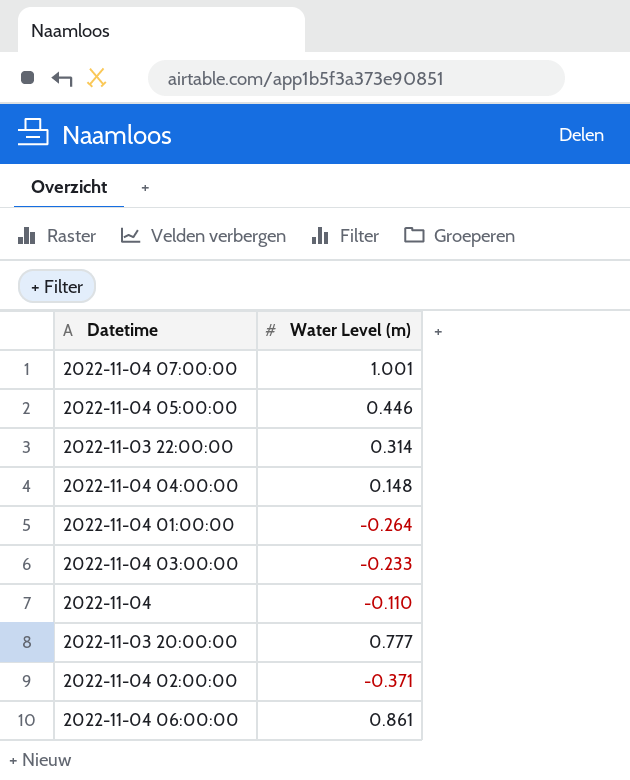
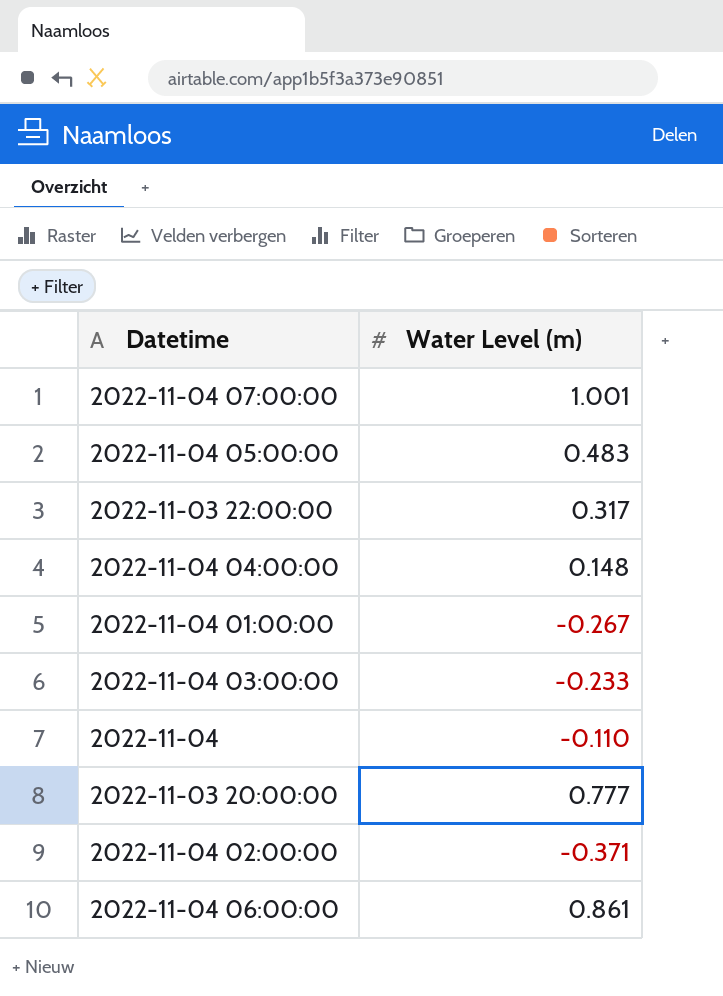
2022-11-04 05:00:00 | Water Level (m): 0.446 -> 0.483
2022-11-03 22:00:00 | Water Level (m): 0.314 -> 0.317
2022-11-04 01:00:00 | Water Level (m): -0.264 -> -0.267

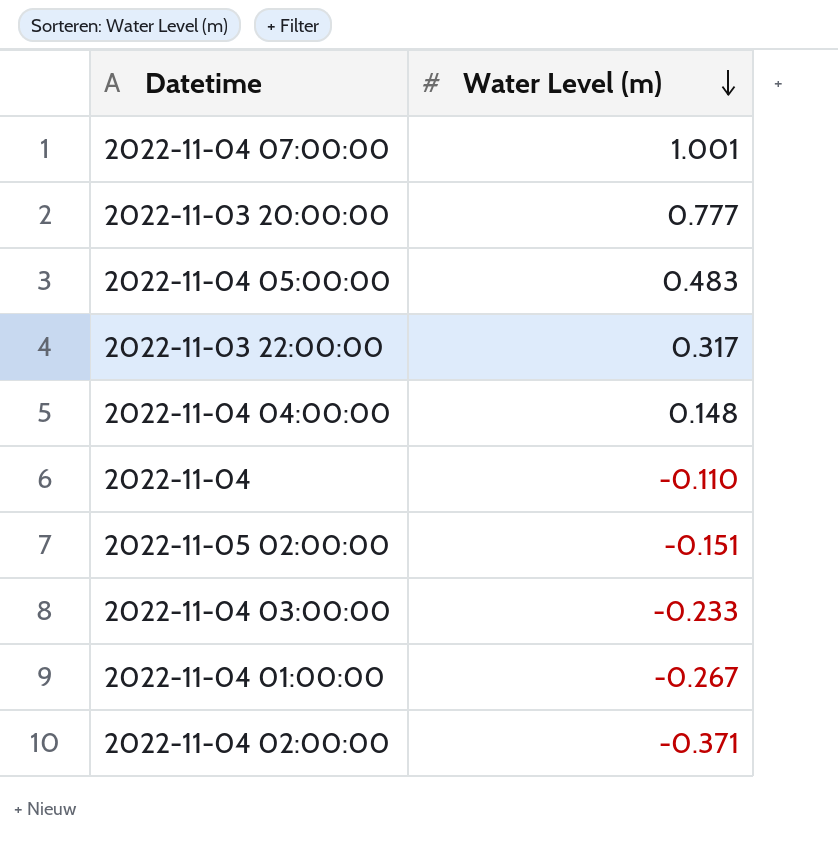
row order: none -> Water Level (m) descending
row 2022-11-04 06:00:00: 0.861 -> none
row 2022-11-05 02:00:00: none -> -0.151

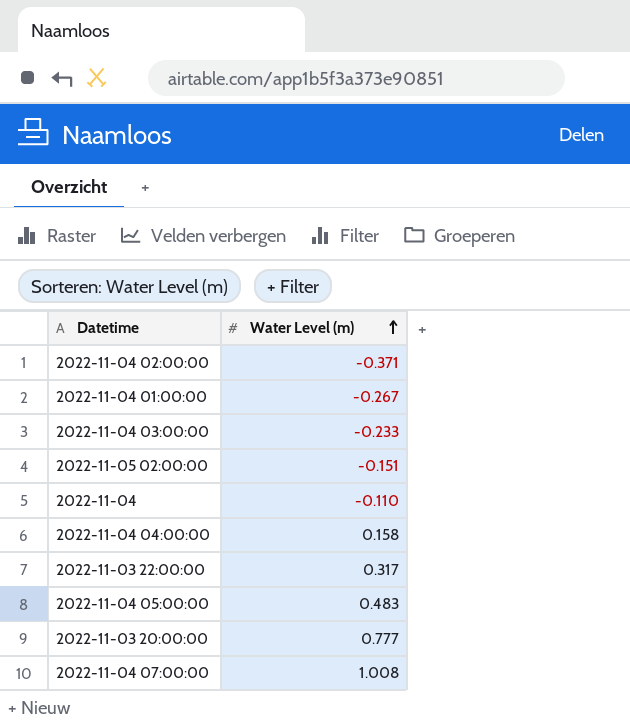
row order: Water Level (m) descending -> Water Level (m) ascending
2022-11-04 04:00:00 | Water Level (m): 0.148 -> 0.158
2022-11-04 07:00:00 | Water Level (m): 1.001 -> 1.008

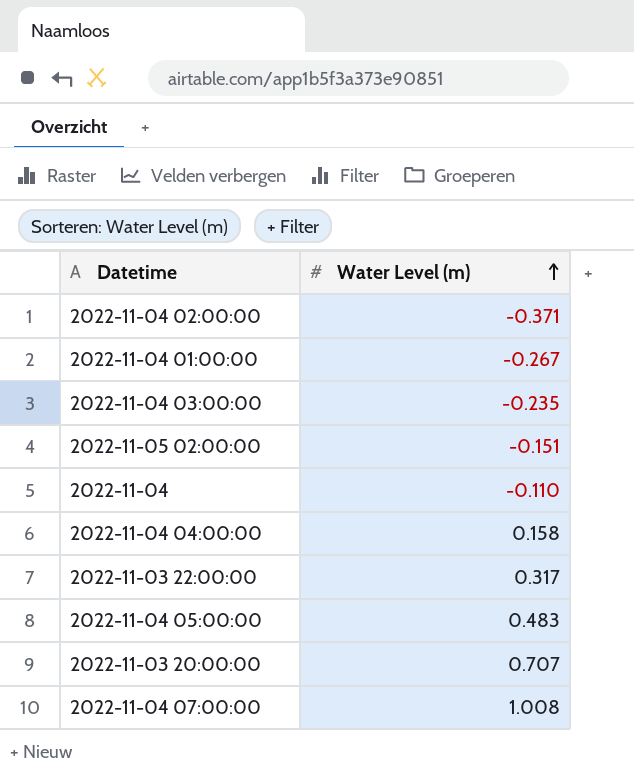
2022-11-04 03:00:00 | Water Level (m): -0.233 -> -0.235
2022-11-03 20:00:00 | Water Level (m): 0.777 -> 0.707

